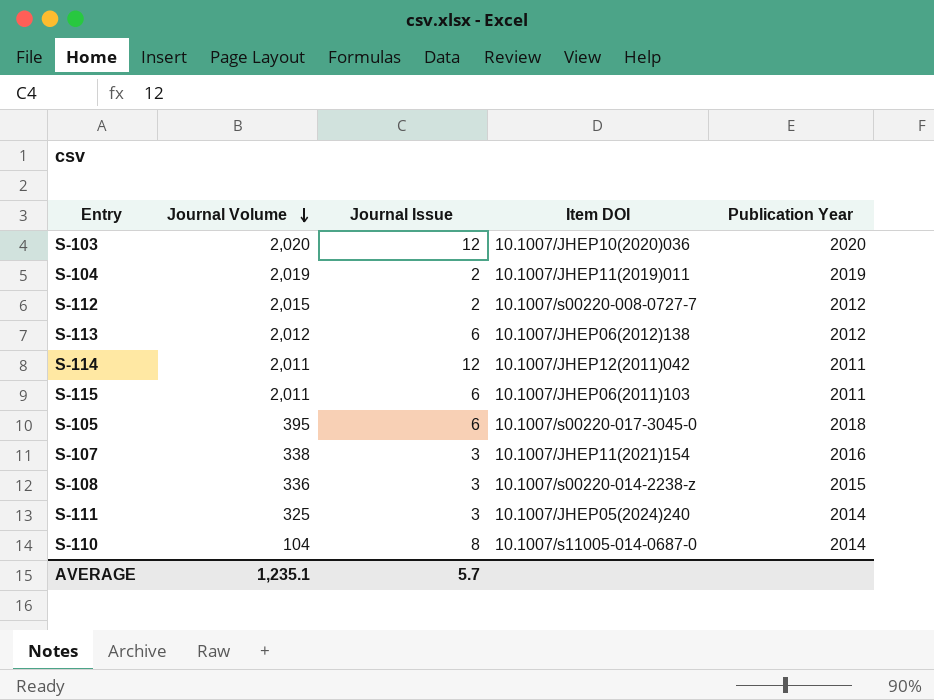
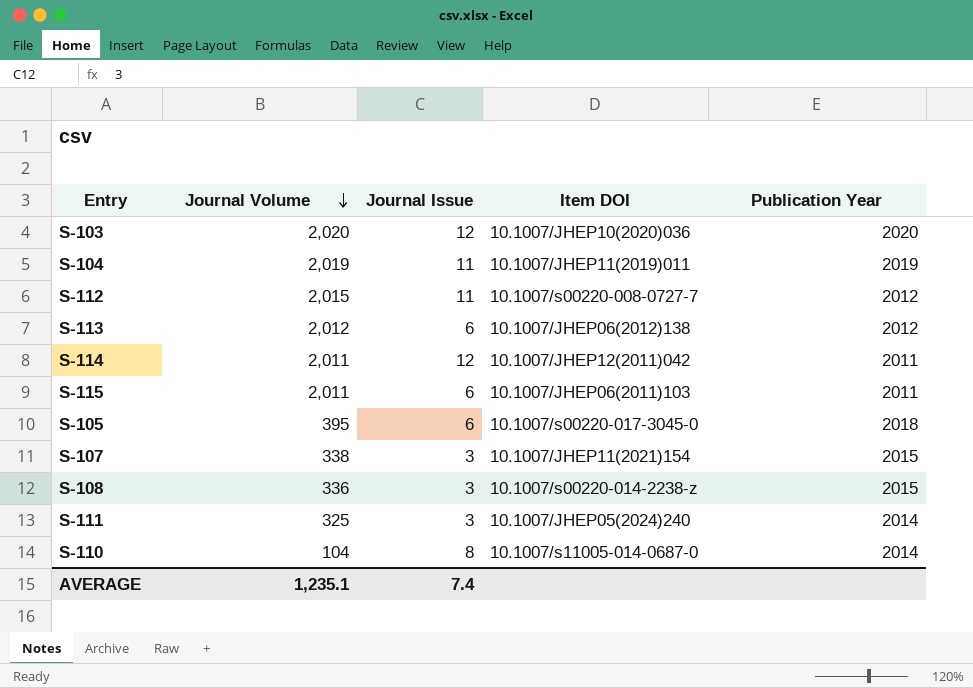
S-104 | Journal Issue: 2 -> 11
S-112 | Journal Issue: 2 -> 11
S-107 | Publication Year: 2016 -> 2015
AVERAGE | Journal Issue: 5.7 -> 7.4

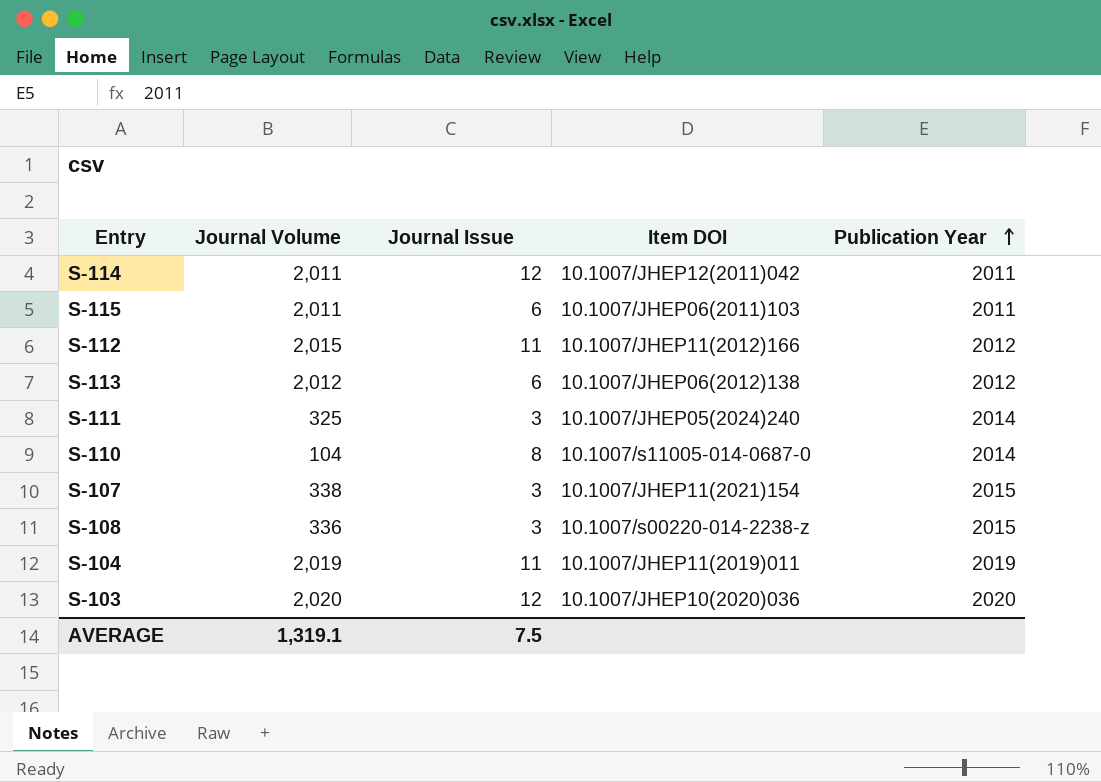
row order: Journal Volume descending -> Publication Year ascending
row S-105: 395 | 6 | 10.1007/s00220-017-3045-0 | 2018 -> none
S-112 | Item DOI: 10.1007/s00220-008-0727-7 -> 10.1007/JHEP11(2012)166
AVERAGE | Journal Volume: 1,235.1 -> 1,319.1
AVERAGE | Journal Issue: 7.4 -> 7.5

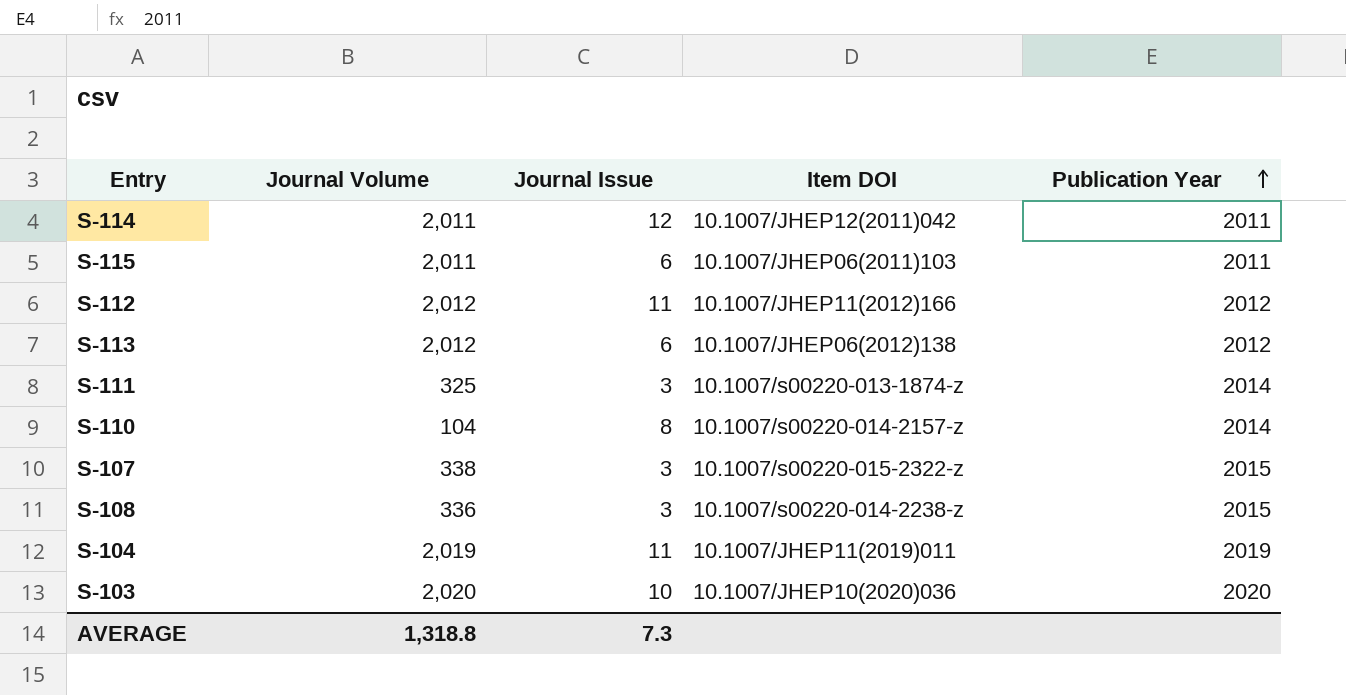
S-112 | Journal Volume: 2,015 -> 2,012
S-111 | Item DOI: 10.1007/JHEP05(2024)240 -> 10.1007/s00220-013-1874-z
S-110 | Item DOI: 10.1007/s11005-014-0687-0 -> 10.1007/s00220-014-2157-z
S-107 | Item DOI: 10.1007/JHEP11(2021)154 -> 10.1007/s00220-015-2322-z
S-103 | Journal Issue: 12 -> 10
AVERAGE | Journal Volume: 1,319.1 -> 1,318.8
AVERAGE | Journal Issue: 7.5 -> 7.3

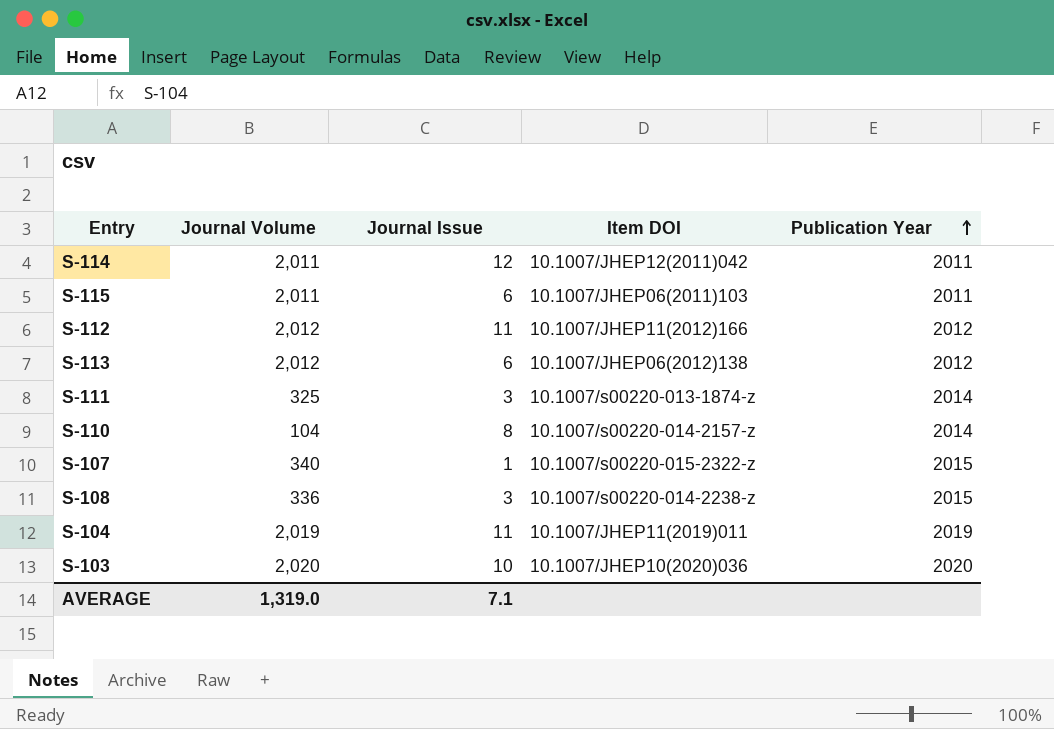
S-107 | Journal Volume: 338 -> 340
S-107 | Journal Issue: 3 -> 1
AVERAGE | Journal Volume: 1,318.8 -> 1,319.0
AVERAGE | Journal Issue: 7.3 -> 7.1

